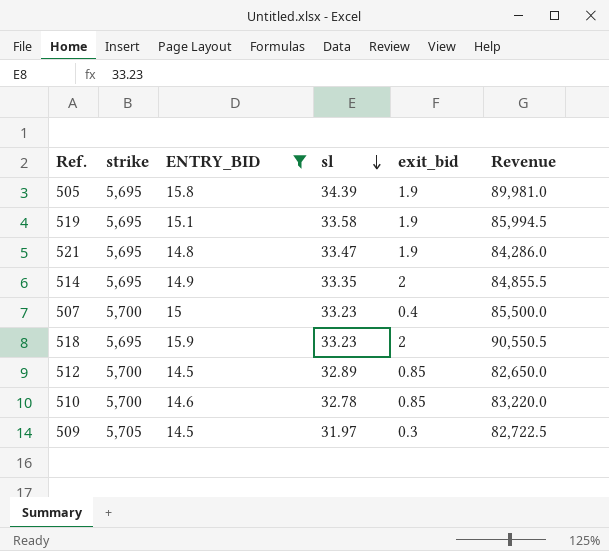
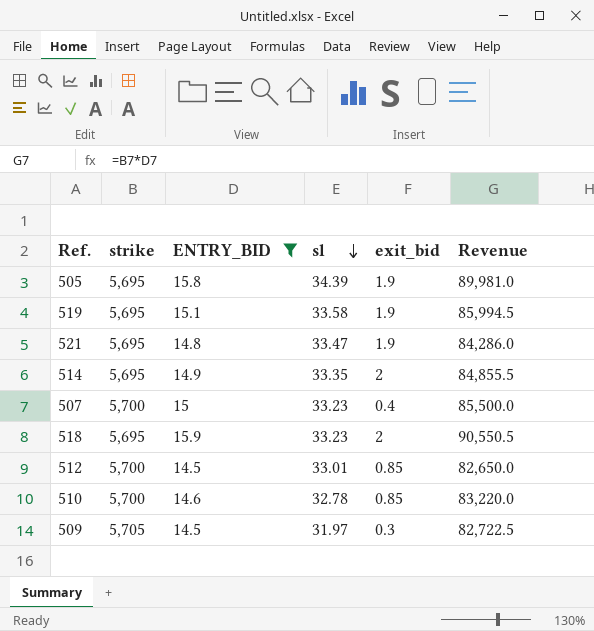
512 | sl: 32.89 -> 33.01

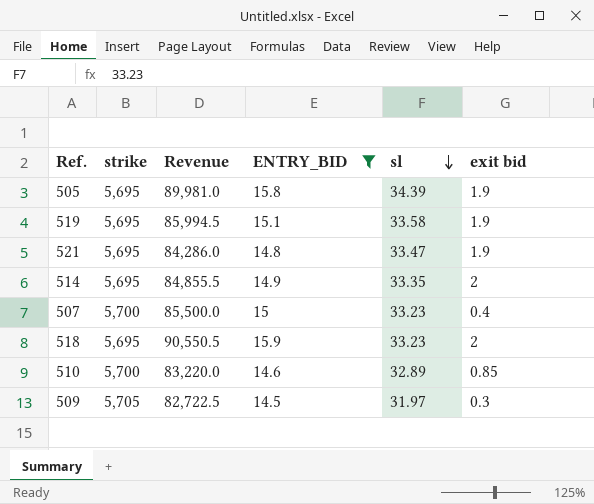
column Revenue | position: 6 -> 3
column name: exit_bid -> exit bid
row 512: 5,700 | 14.5 | 33.01 | 0.85 | 82,650.0 -> none
510 | sl: 32.78 -> 32.89

